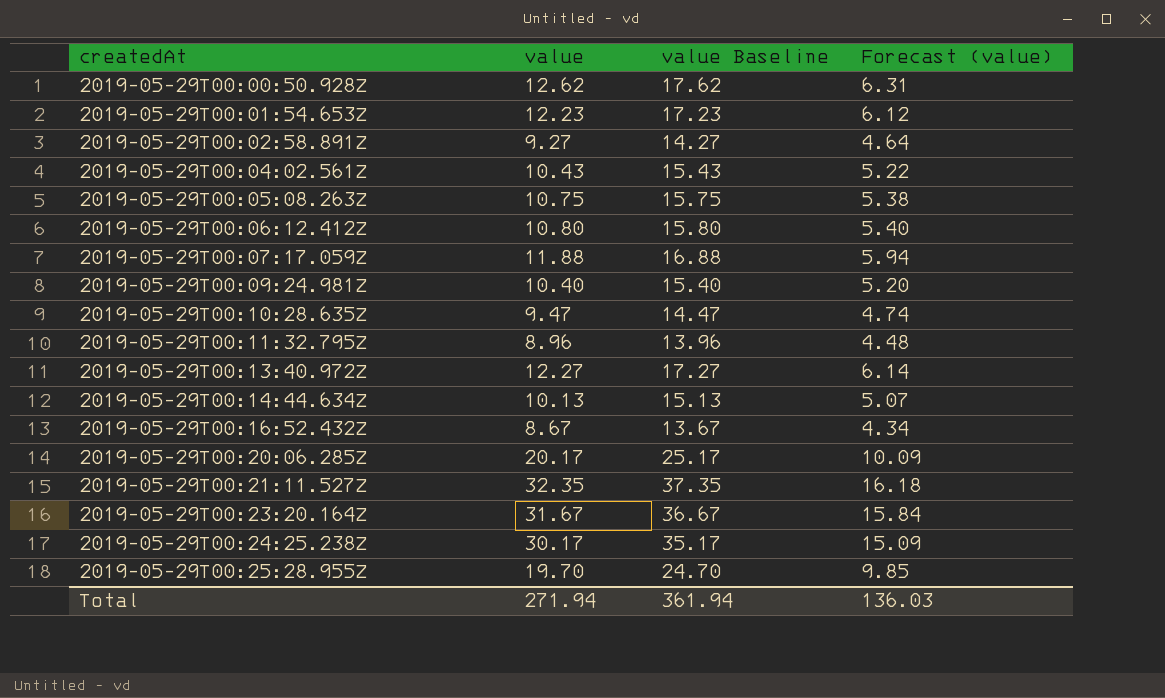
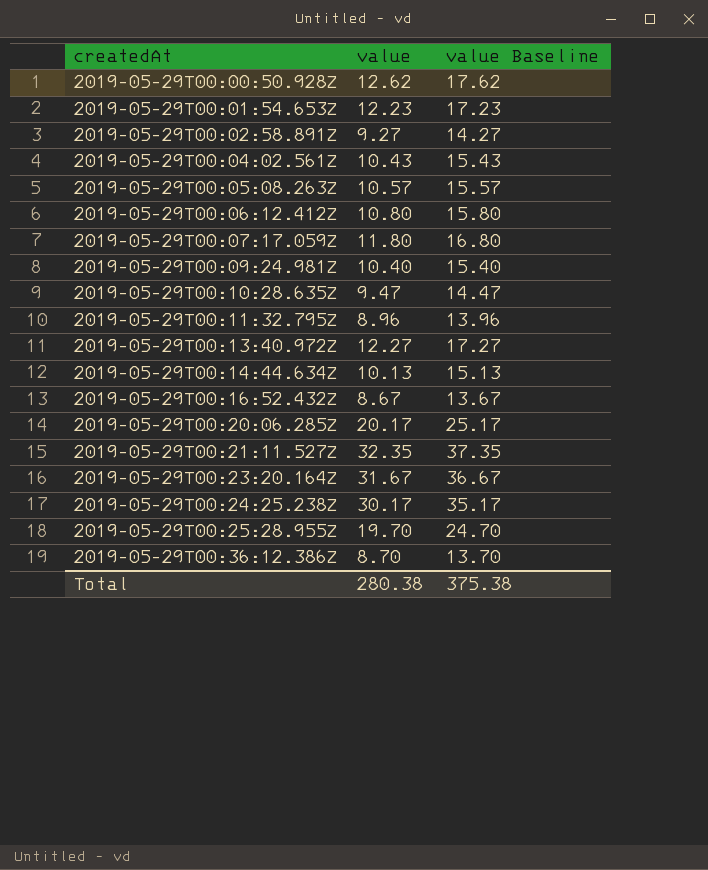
column Forecast (value) | formula: [value] * 0.5 -> none
2019-05-29T00:05:08.263Z | value: 10.75 -> 10.57
2019-05-29T00:05:08.263Z | value Baseline: 15.75 -> 15.57
2019-05-29T00:07:17.059Z | value: 11.88 -> 11.80
2019-05-29T00:07:17.059Z | value Baseline: 16.88 -> 16.80
row 2019-05-29T00:36:12.386Z: none -> 8.70 | 13.70
Total | value: 271.94 -> 280.38
Total | value Baseline: 361.94 -> 375.38

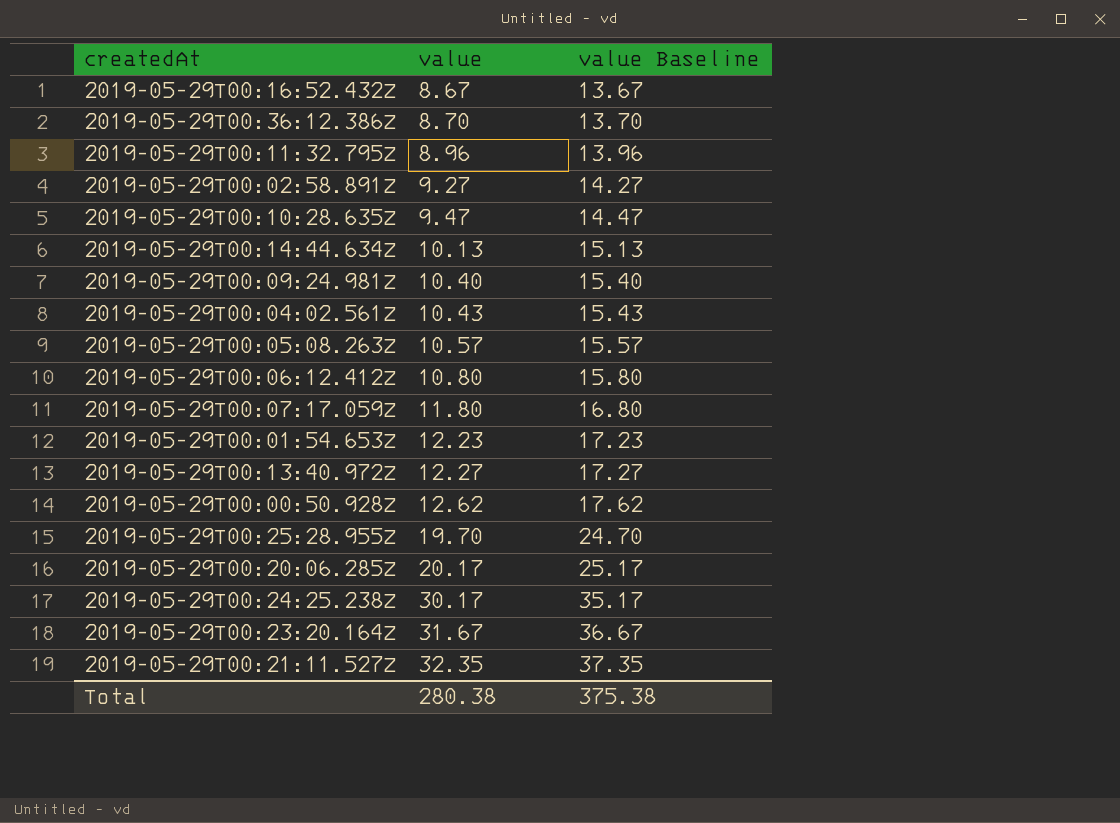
row order: createdAt ascending -> value ascending

